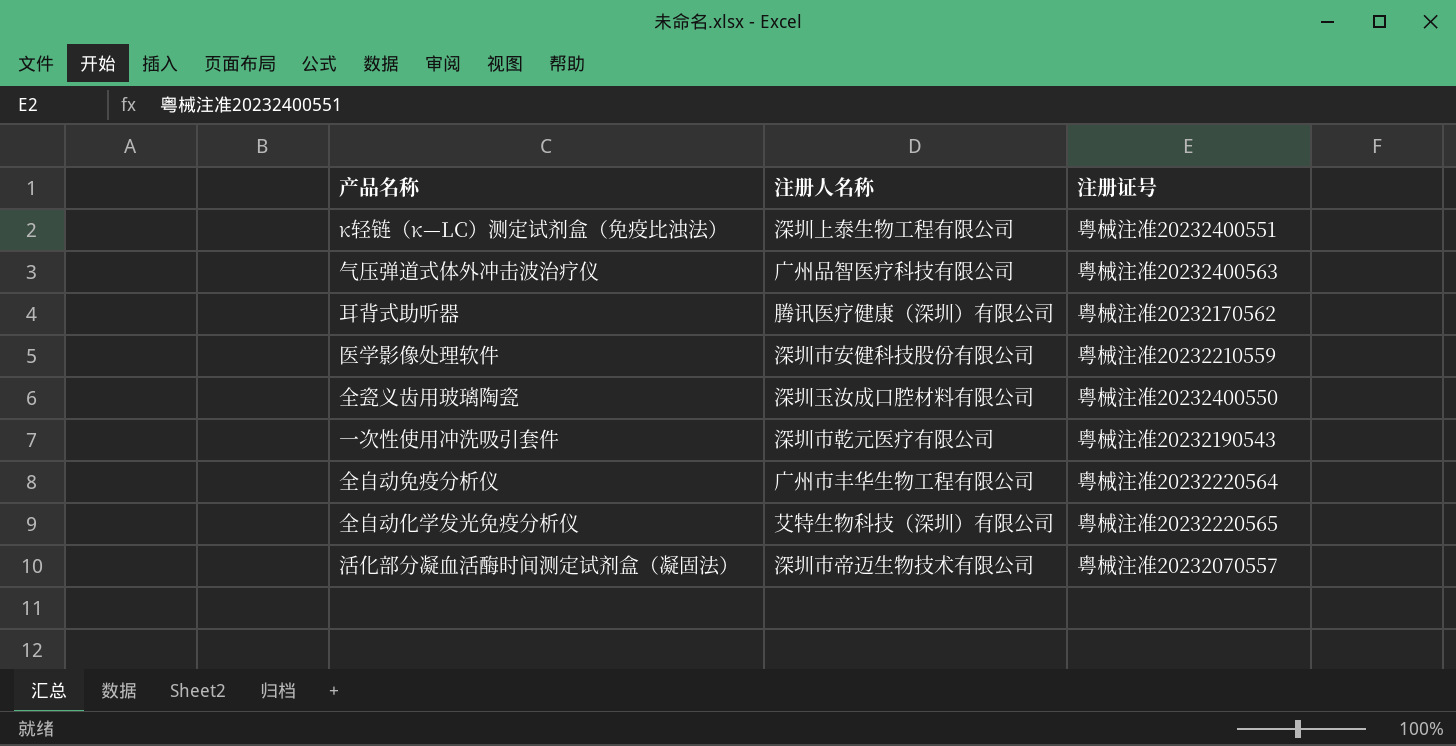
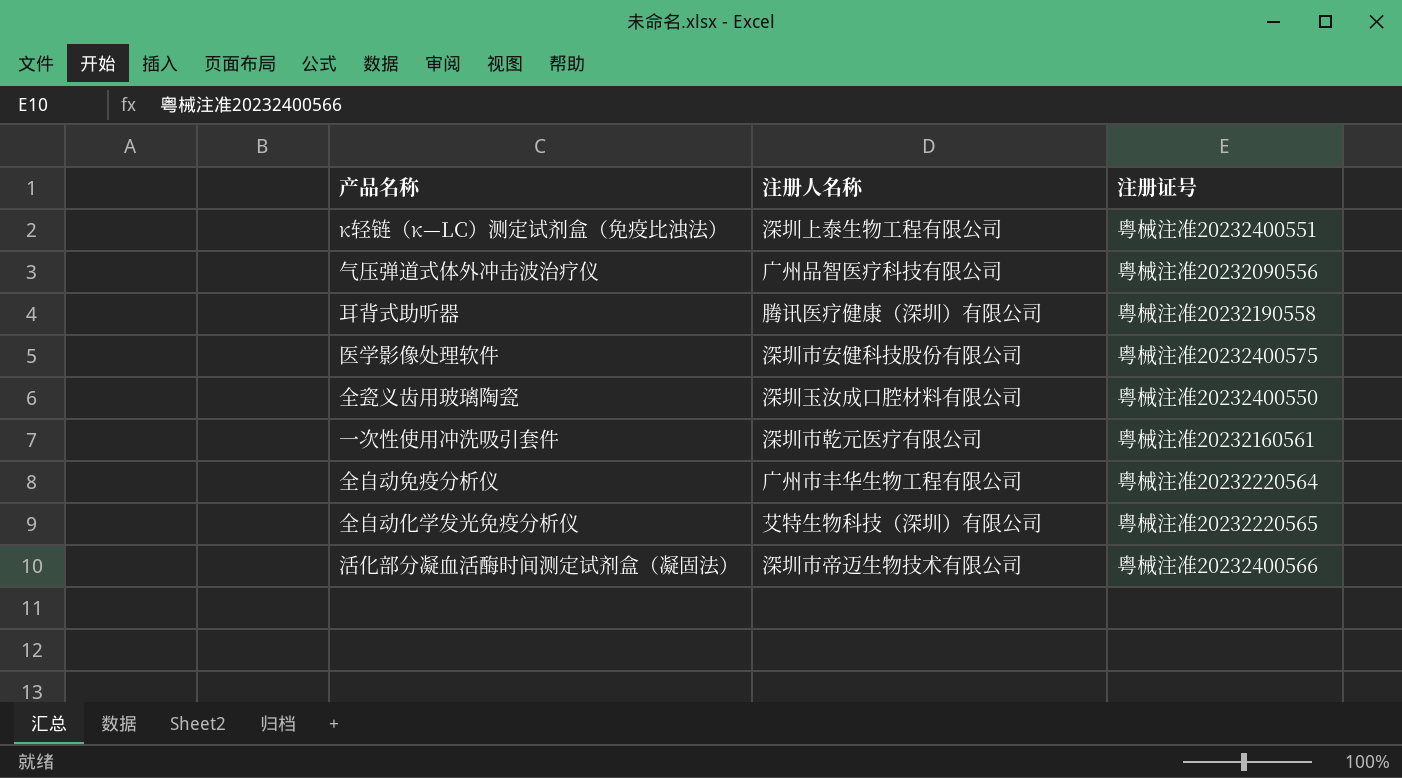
气压弹道式体外冲击波治疗仪 | 注册证号: 粤械注准20232400563 -> 粤械注准20232090556
耳背式助听器 | 注册证号: 粤械注准20232170562 -> 粤械注准20232190558
医学影像处理软件 | 注册证号: 粤械注准20232210559 -> 粤械注准20232400575
一次性使用冲洗吸引套件 | 注册证号: 粤械注准20232190543 -> 粤械注准20232160561
活化部分凝血活酶时间测定试剂盒（凝固法） | 注册证号: 粤械注准20232070557 -> 粤械注准20232400566

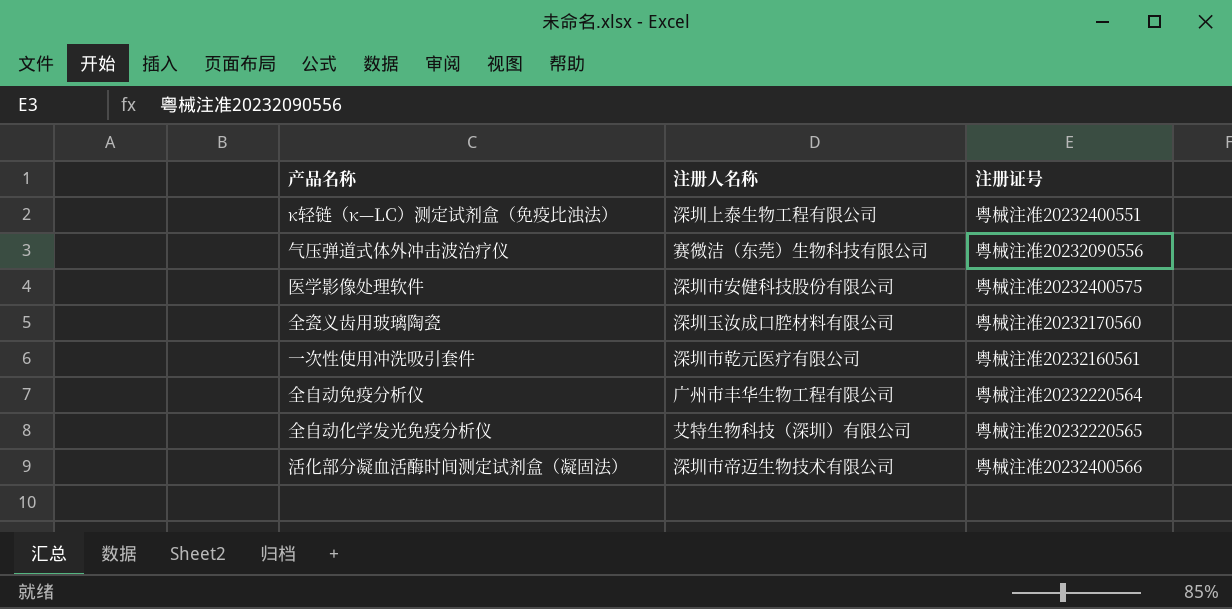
row 耳背式助听器: 腾讯医疗健康（深圳）有限公司 | 粤械注准20232190558 -> none
气压弹道式体外冲击波治疗仪 | 注册人名称: 广州品智医疗科技有限公司 -> 赛微洁（东莞）生物科技有限公司
全瓷义齿用玻璃陶瓷 | 注册证号: 粤械注准20232400550 -> 粤械注准20232170560

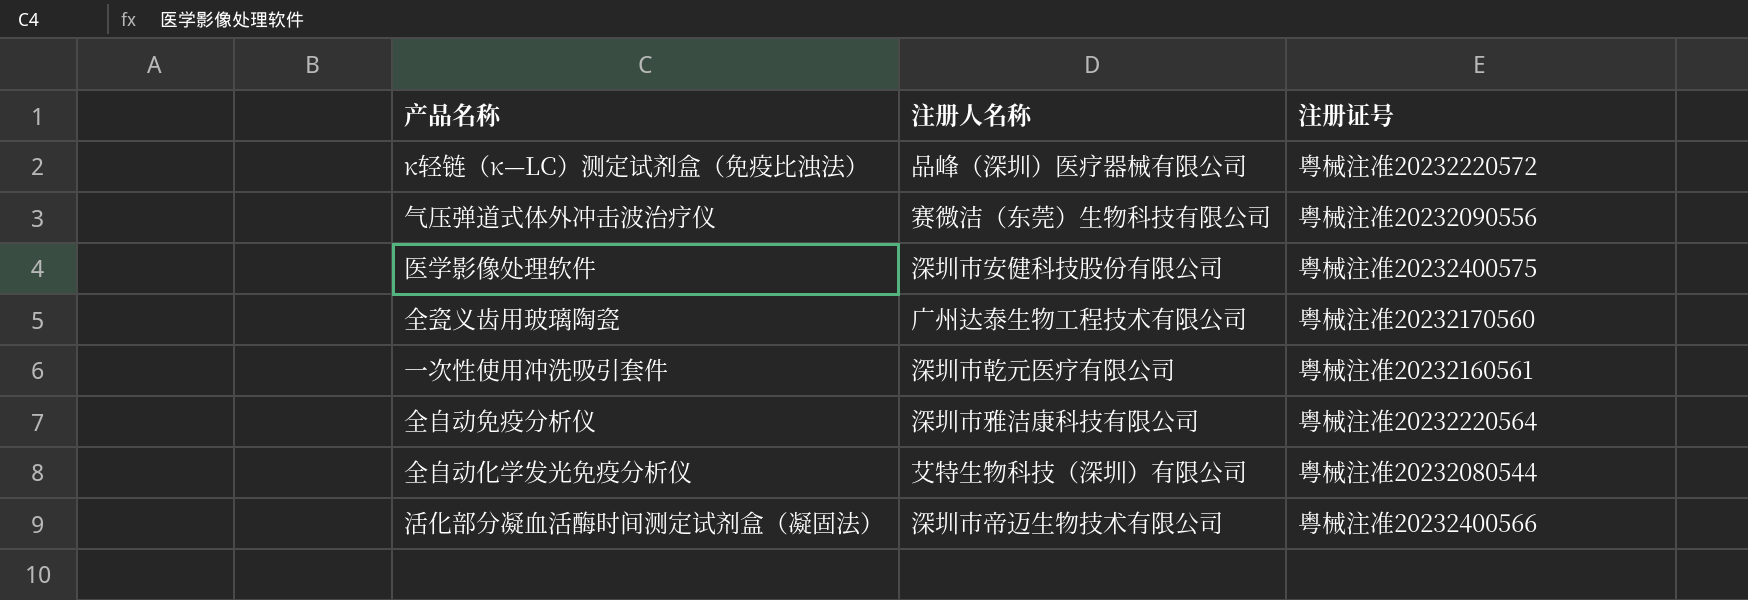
κ轻链（κ—LC）测定试剂盒（免疫比浊法） | 注册人名称: 深圳上泰生物工程有限公司 -> 品峰（深圳）医疗器械有限公司
κ轻链（κ—LC）测定试剂盒（免疫比浊法） | 注册证号: 粤械注准20232400551 -> 粤械注准20232220572
全瓷义齿用玻璃陶瓷 | 注册人名称: 深圳玉汝成口腔材料有限公司 -> 广州达泰生物工程技术有限公司
全自动免疫分析仪 | 注册人名称: 广州市丰华生物工程有限公司 -> 深圳市雅洁康科技有限公司
全自动化学发光免疫分析仪 | 注册证号: 粤械注准20232220565 -> 粤械注准20232080544

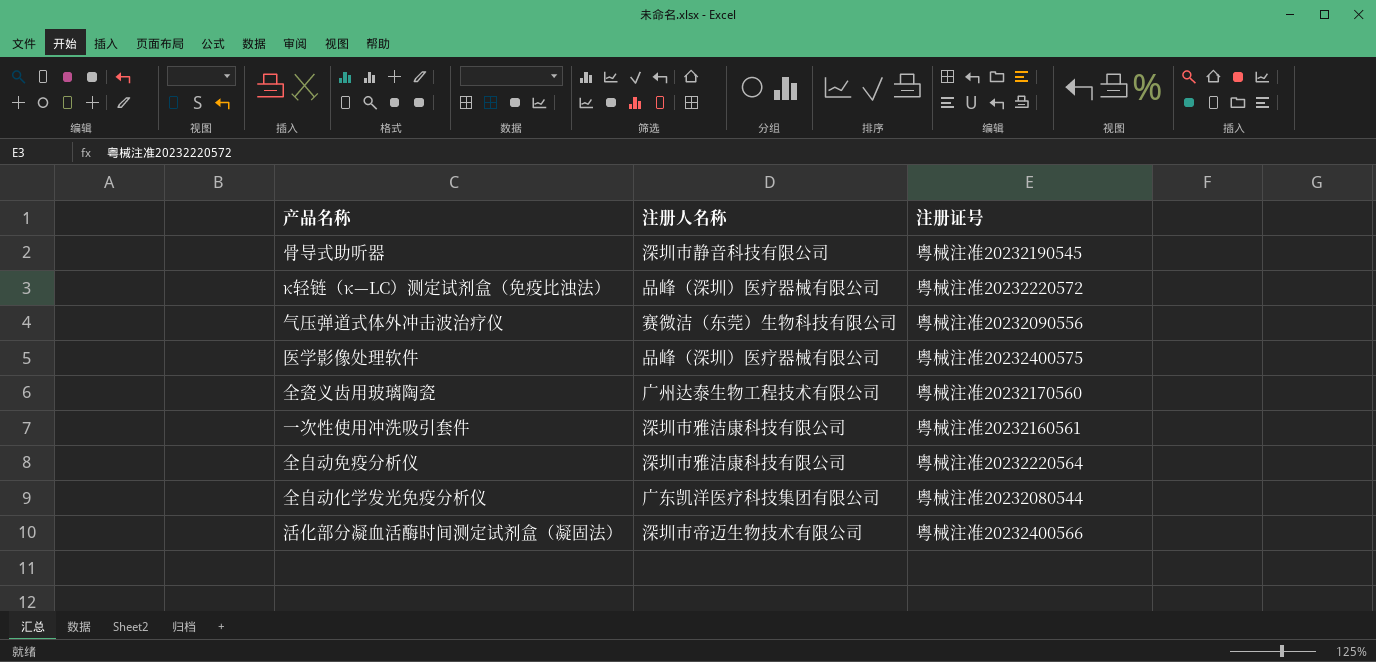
row 骨导式助听器: none -> 深圳市静音科技有限公司 | 粤械注准20232190545
医学影像处理软件 | 注册人名称: 深圳市安健科技股份有限公司 -> 品峰（深圳）医疗器械有限公司
一次性使用冲洗吸引套件 | 注册人名称: 深圳市乾元医疗有限公司 -> 深圳市雅洁康科技有限公司
全自动化学发光免疫分析仪 | 注册人名称: 艾特生物科技（深圳）有限公司 -> 广东凯洋医疗科技集团有限公司

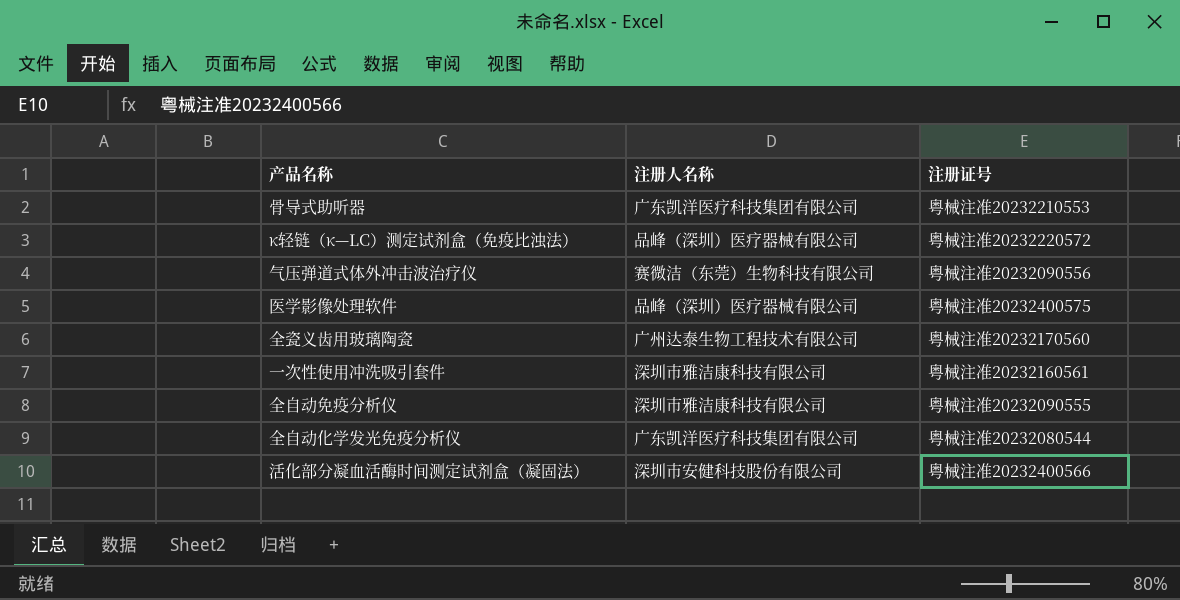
骨导式助听器 | 注册人名称: 深圳市静音科技有限公司 -> 广东凯洋医疗科技集团有限公司
骨导式助听器 | 注册证号: 粤械注准20232190545 -> 粤械注准20232210553
全自动免疫分析仪 | 注册证号: 粤械注准20232220564 -> 粤械注准20232090555
活化部分凝血活酶时间测定试剂盒（凝固法） | 注册人名称: 深圳市帝迈生物技术有限公司 -> 深圳市安健科技股份有限公司

